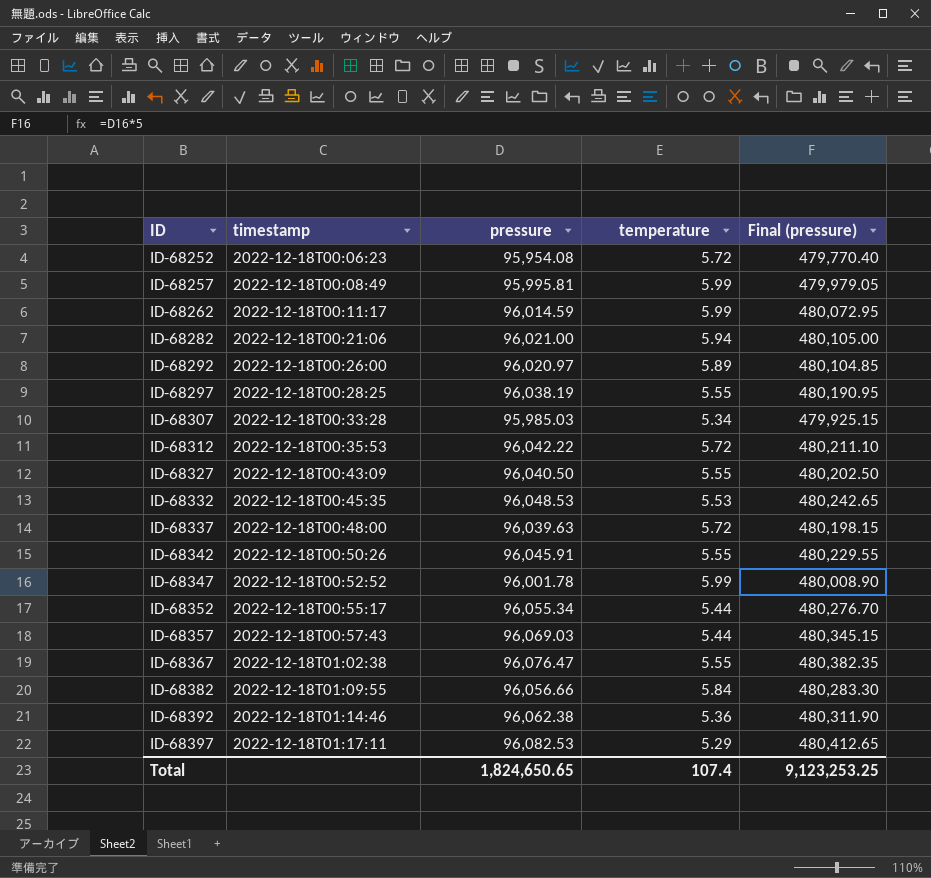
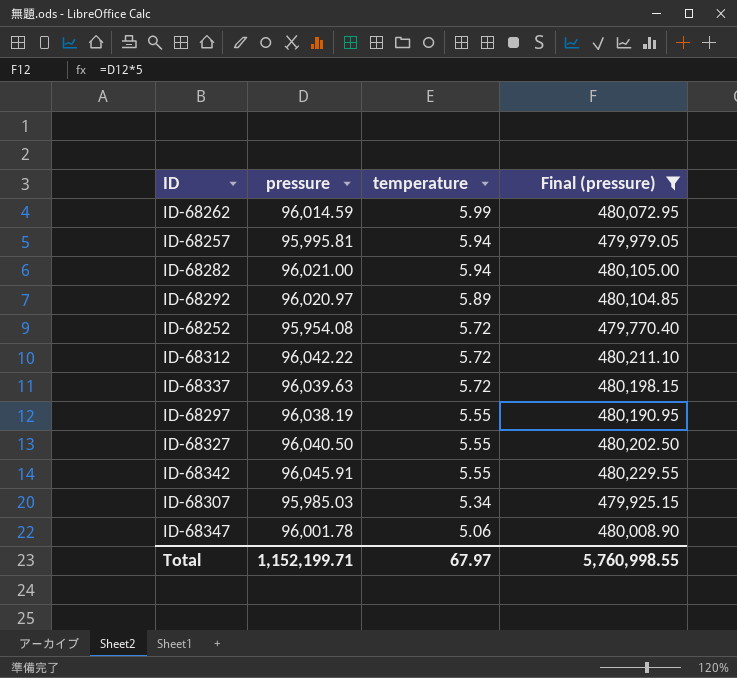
filter: none -> Final (pressure) <= 480,229.55
row order: ID ascending -> temperature descending
column timestamp | position: 2 -> none
ID-68257 | temperature: 5.99 -> 5.94
ID-68347 | temperature: 5.99 -> 5.06
Total | pressure: 1,824,650.65 -> 1,152,199.71
Total | temperature: 107.4 -> 67.97
Total | Final (pressure): 9,123,253.25 -> 5,760,998.55

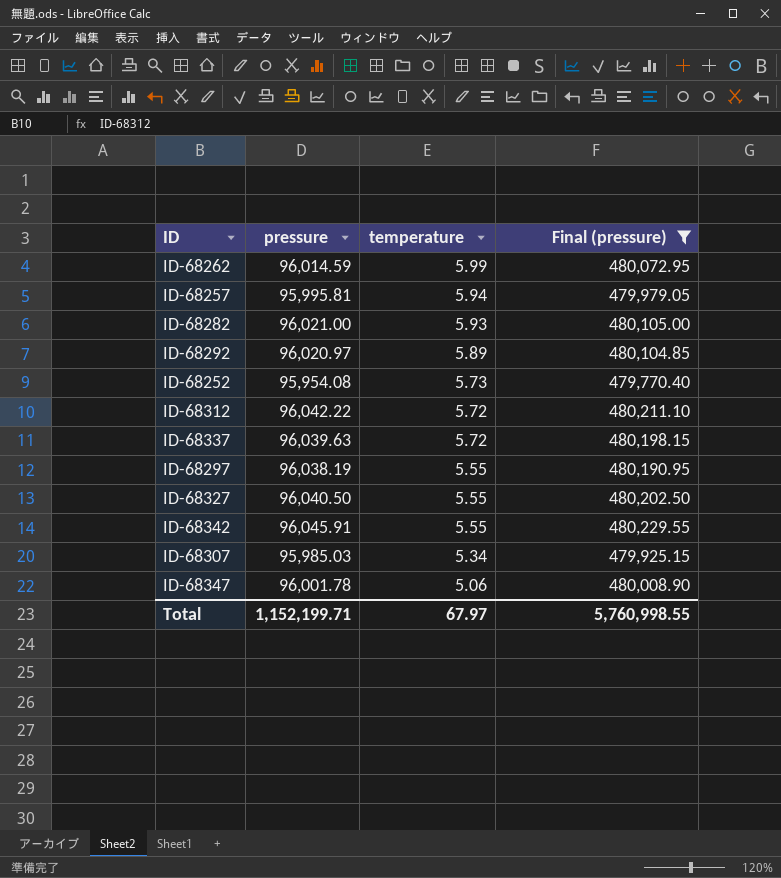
ID-68282 | temperature: 5.94 -> 5.93
ID-68252 | temperature: 5.72 -> 5.73

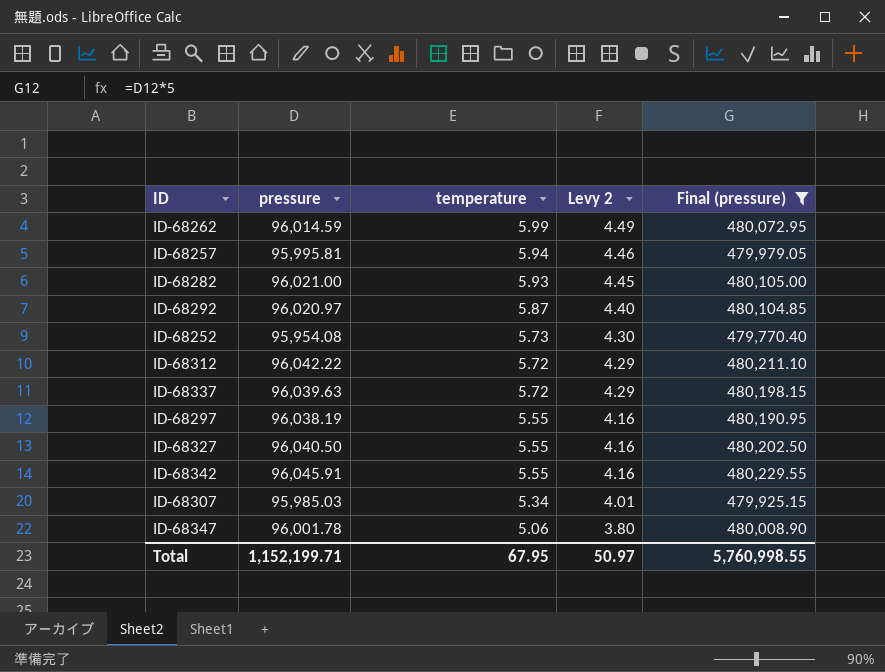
column Levy 2 | formula: none -> [temperature] * 0.75
ID-68292 | temperature: 5.89 -> 5.87
Total | temperature: 67.97 -> 67.95

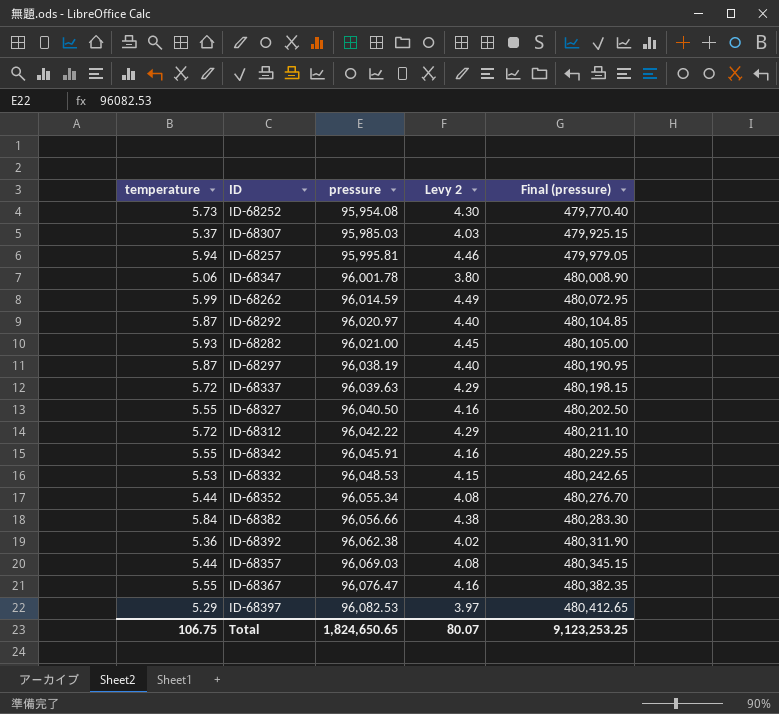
filter: Final (pressure) <= 480,229.55 -> none
row order: temperature descending -> pressure ascending
column temperature | position: 3 -> 1
ID-68307 | temperature: 5.34 -> 5.37
ID-68307 | Levy 2: 4.01 -> 4.03
ID-68297 | temperature: 5.55 -> 5.87
ID-68297 | Levy 2: 4.16 -> 4.40
Total | temperature: 67.95 -> 106.75
Total | pressure: 1,152,199.71 -> 1,824,650.65
Total | Levy 2: 50.97 -> 80.07
Total | Final (pressure): 5,760,998.55 -> 9,123,253.25

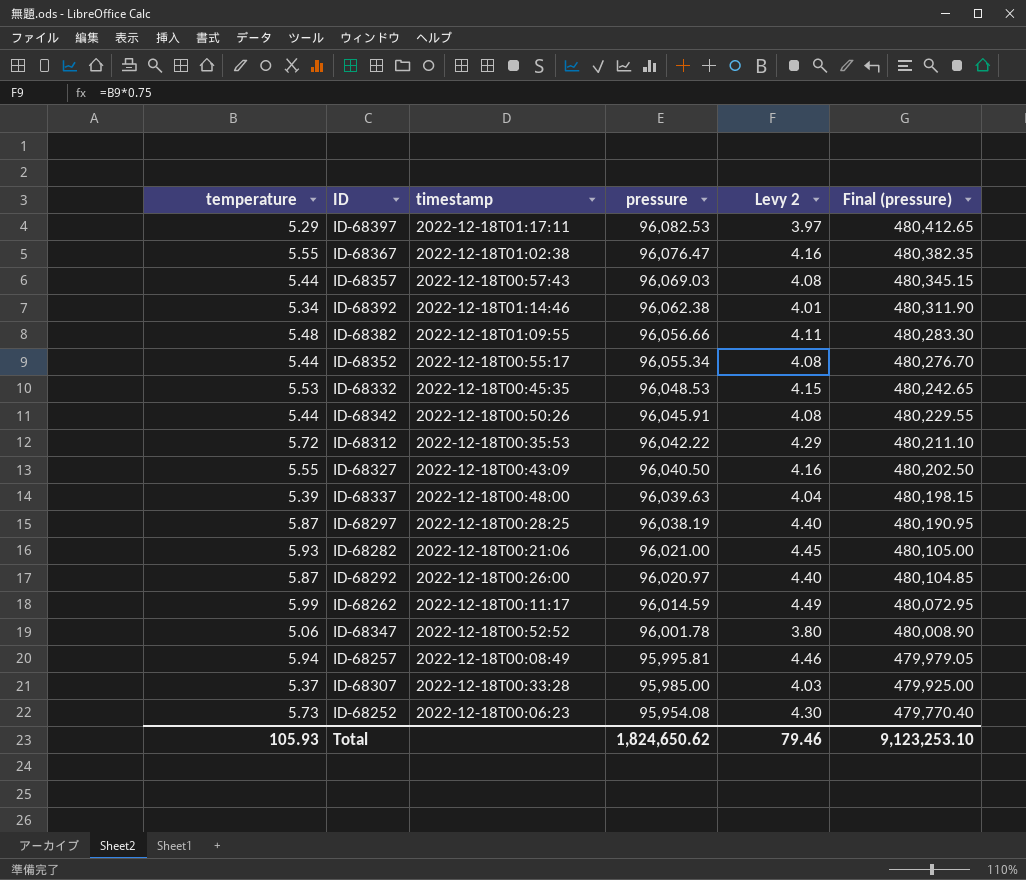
row order: pressure ascending -> pressure descending
column timestamp | position: none -> 3
ID-68392 | temperature: 5.36 -> 5.34
ID-68392 | Levy 2: 4.02 -> 4.01
ID-68382 | temperature: 5.84 -> 5.48
ID-68382 | Levy 2: 4.38 -> 4.11
ID-68342 | temperature: 5.55 -> 5.44
ID-68342 | Levy 2: 4.16 -> 4.08
ID-68337 | temperature: 5.72 -> 5.39
ID-68337 | Levy 2: 4.29 -> 4.04
ID-68307 | pressure: 95,985.03 -> 95,985.00
ID-68307 | Final (pressure): 479,925.15 -> 479,925.00
Total | temperature: 106.75 -> 105.93
Total | pressure: 1,824,650.65 -> 1,824,650.62
Total | Levy 2: 80.07 -> 79.46
Total | Final (pressure): 9,123,253.25 -> 9,123,253.10

